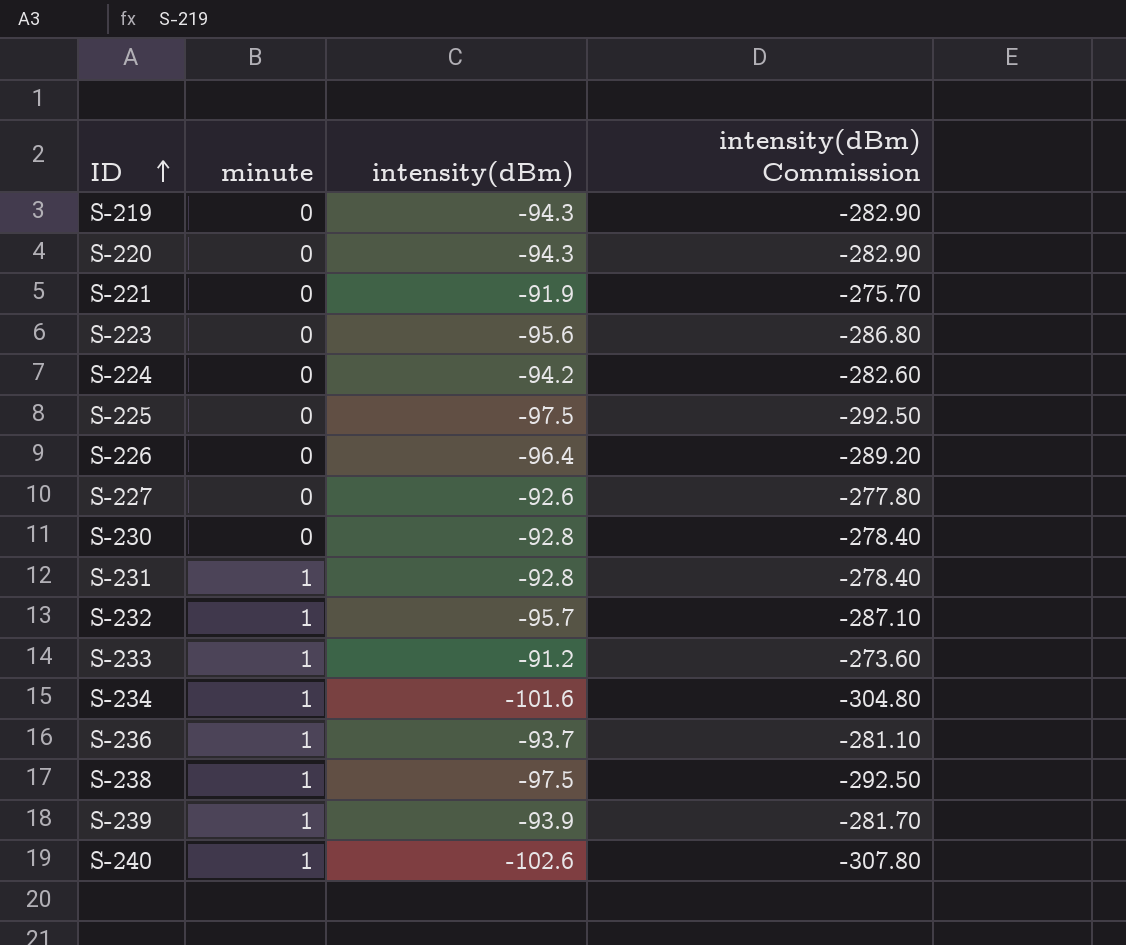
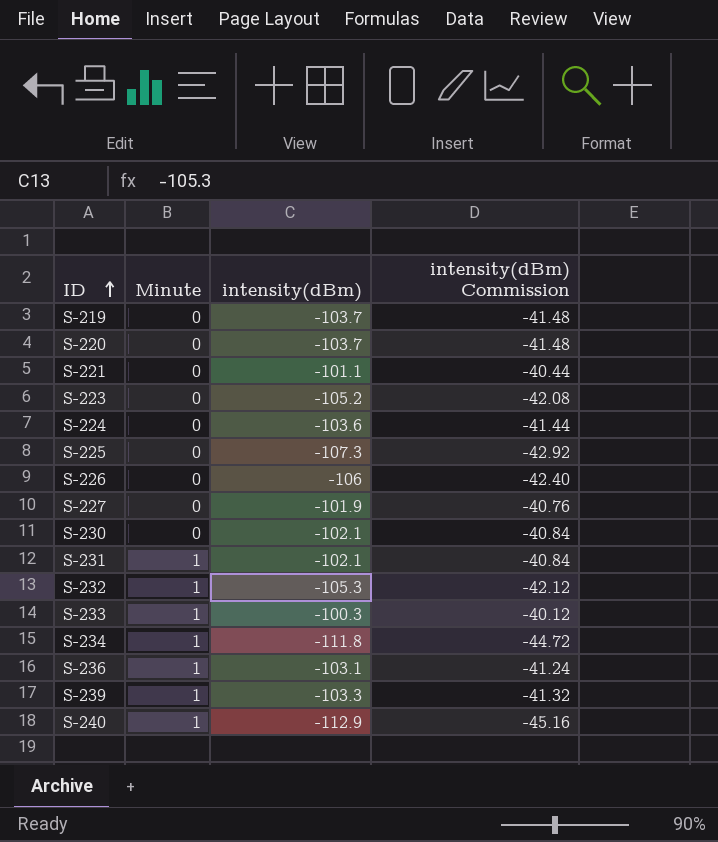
column name: minute -> Minute
column intensity(dBm) Commission | formula: [intensity(dBm)] * 3 -> [intensity(dBm)] * 0.4
row S-238: 1 | -97.5 | -292.50 -> none
S-219 | intensity(dBm): -94.3 -> -103.7
S-220 | intensity(dBm): -94.3 -> -103.7
S-221 | intensity(dBm): -91.9 -> -101.1
S-223 | intensity(dBm): -95.6 -> -105.2
S-224 | intensity(dBm): -94.2 -> -103.6
S-225 | intensity(dBm): -97.5 -> -107.3
S-226 | intensity(dBm): -96.4 -> -106
S-227 | intensity(dBm): -92.6 -> -101.9
S-230 | intensity(dBm): -92.8 -> -102.1
S-231 | intensity(dBm): -92.8 -> -102.1
S-232 | intensity(dBm): -95.7 -> -105.3
S-233 | intensity(dBm): -91.2 -> -100.3
S-234 | intensity(dBm): -101.6 -> -111.8
S-236 | intensity(dBm): -93.7 -> -103.1
S-239 | intensity(dBm): -93.9 -> -103.3
S-240 | intensity(dBm): -102.6 -> -112.9

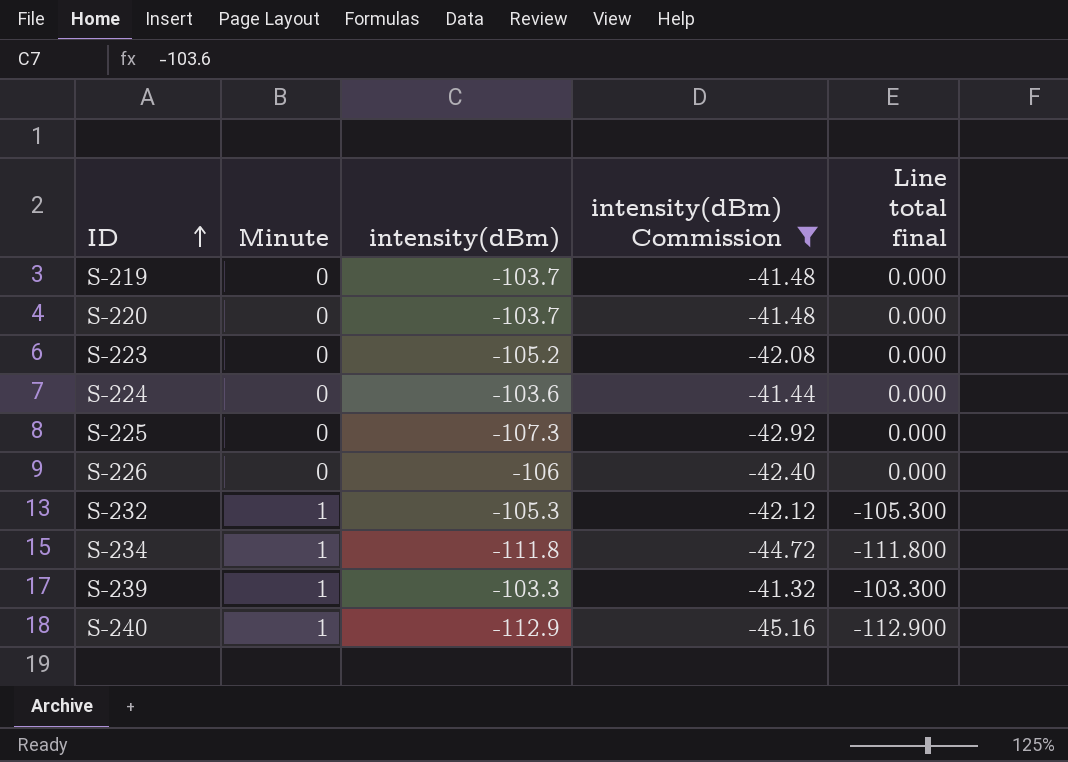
filter: none -> intensity(dBm) Commission <= -41.32
column Line total final | formula: none -> [Minute] * [intensity(dBm)]

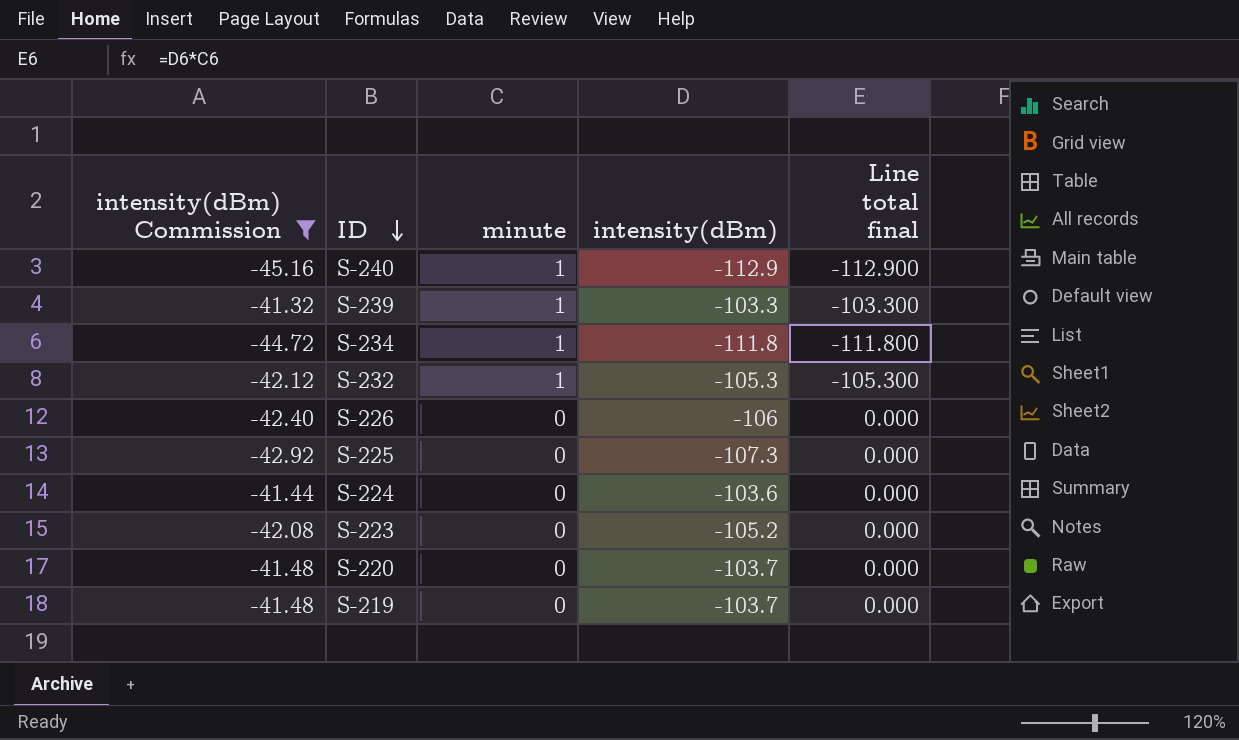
row order: ID ascending -> ID descending
column intensity(dBm) Commission | position: 4 -> 1
column name: Minute -> minute

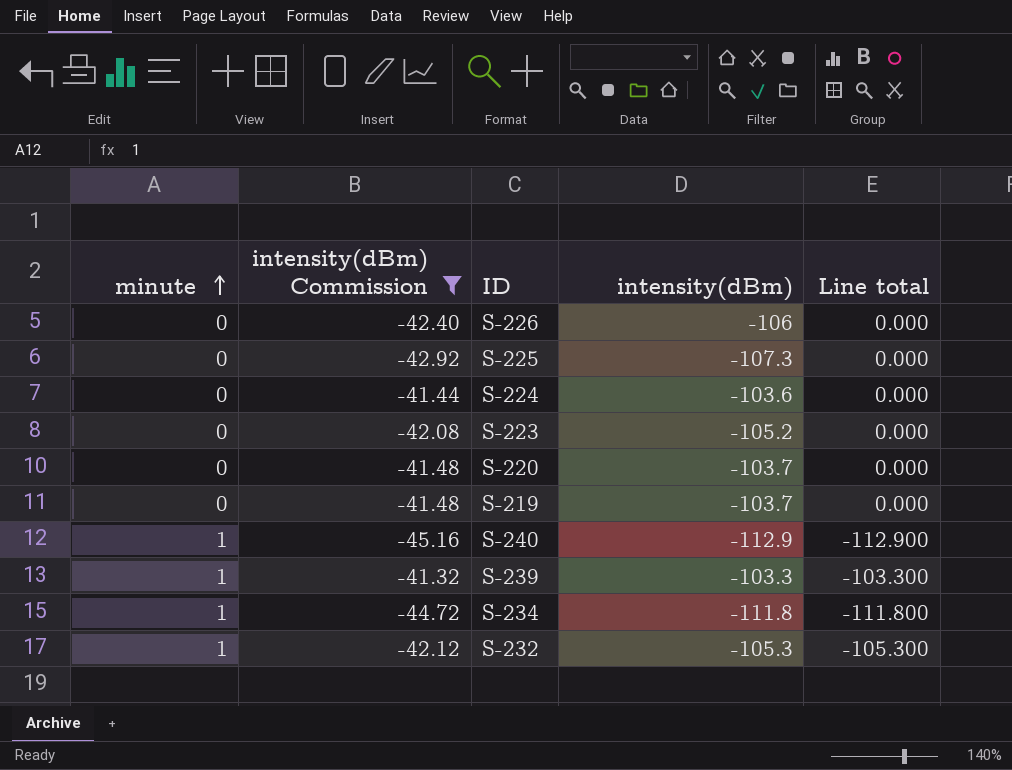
row order: ID descending -> minute ascending
column minute | position: 3 -> 1
column name: Line total final -> Line total

